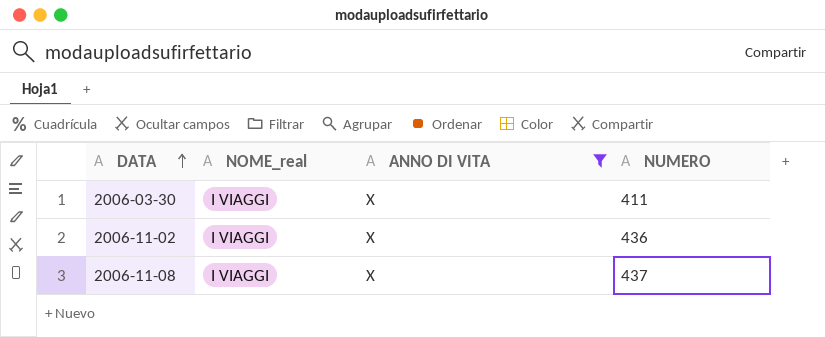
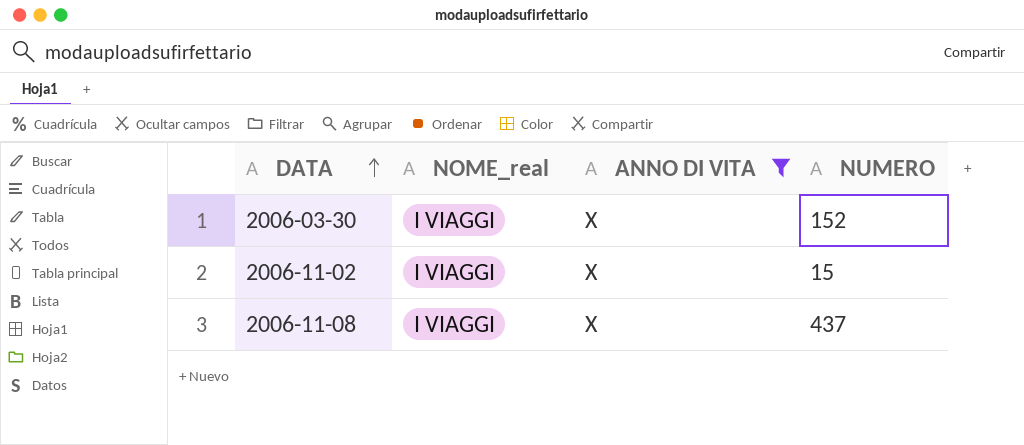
2006-03-30 | NUMERO: 411 -> 152
2006-11-02 | NUMERO: 436 -> 15

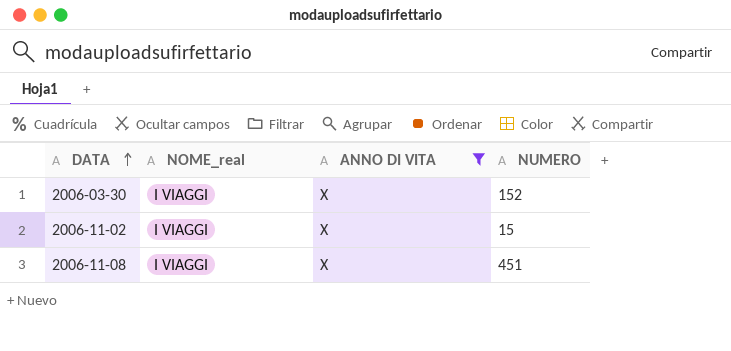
2006-11-08 | NUMERO: 437 -> 451

